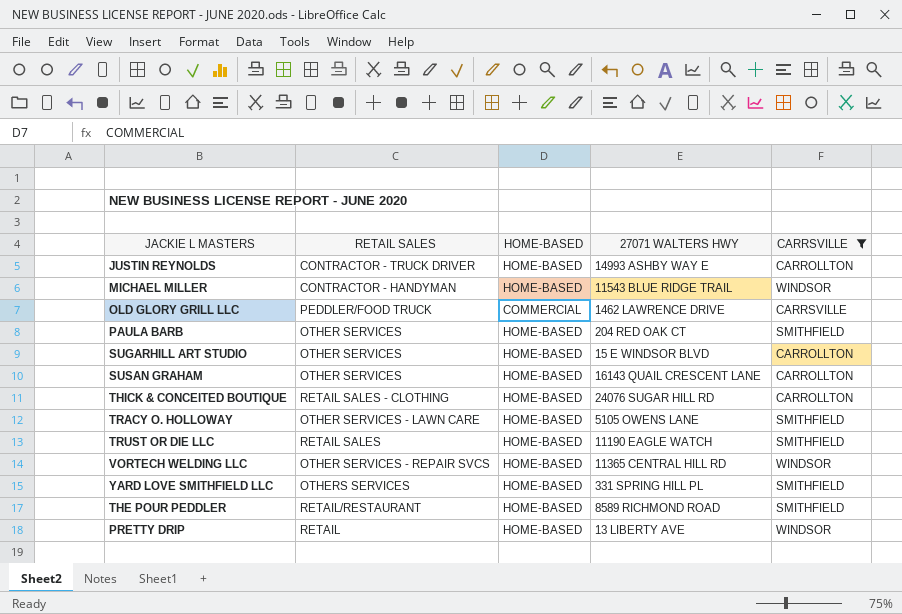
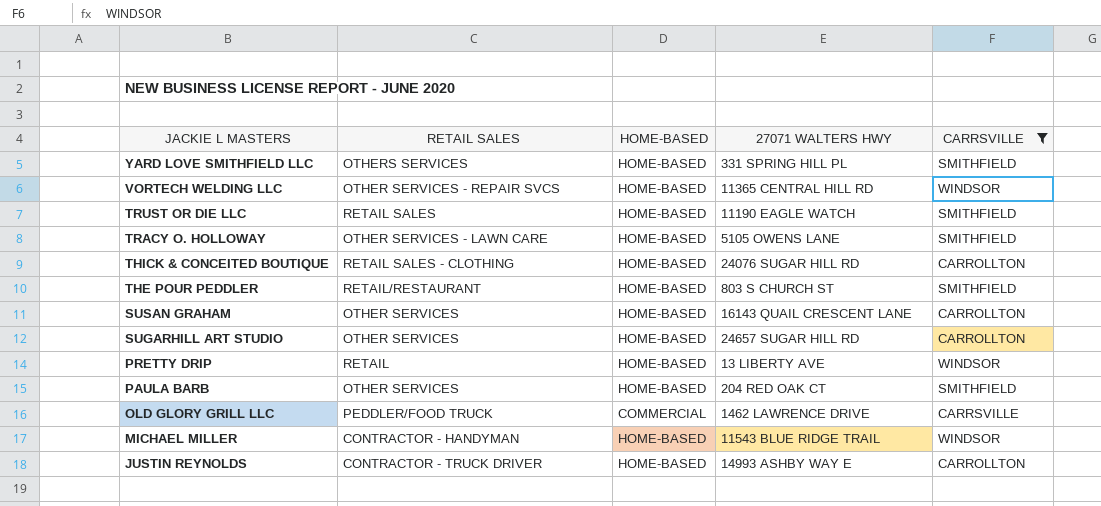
row order: none -> JACKIE L MASTERS descending
THE POUR PEDDLER | 27071 WALTERS HWY: 8589 RICHMOND ROAD -> 803 S CHURCH ST
SUGARHILL ART STUDIO | 27071 WALTERS HWY: 15 E WINDSOR BLVD -> 24657 SUGAR HILL RD

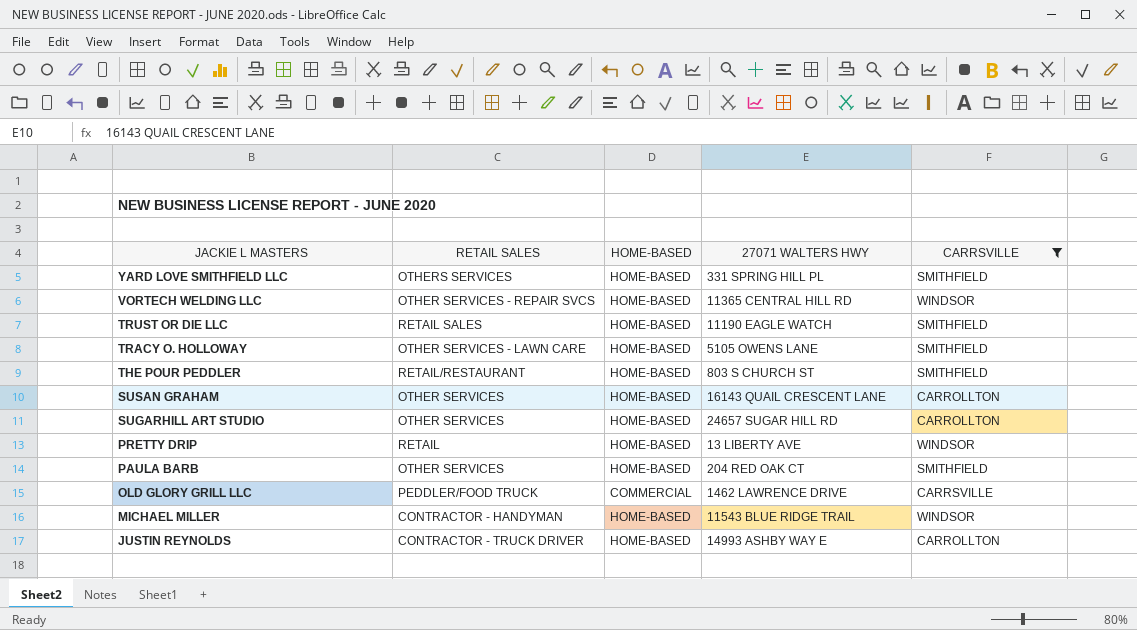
row THICK & CONCEITED BOUTIQUE: RETAIL SALES - CLOTHING | HOME-BASED | 24076 SUGAR HILL RD | CARROLLTON -> none

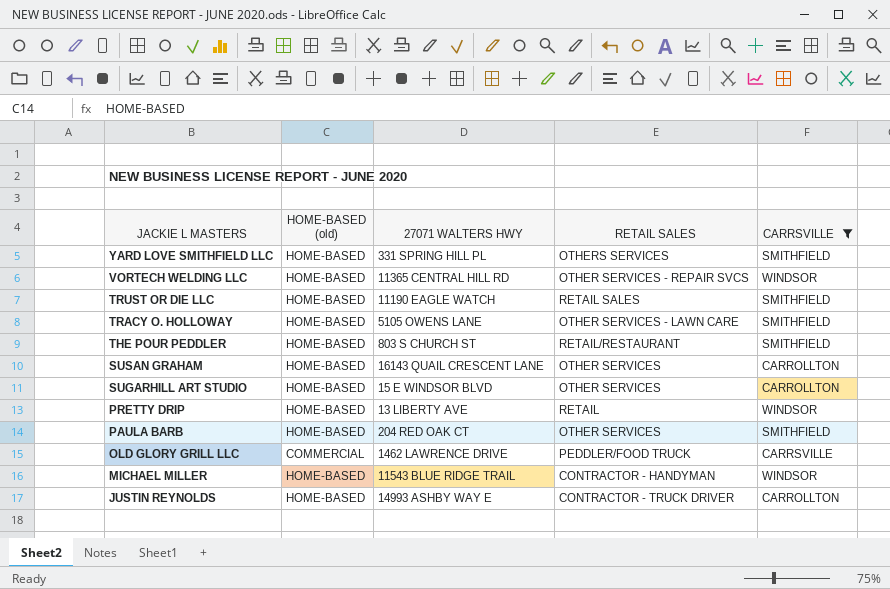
column name: HOME-BASED -> HOME-BASED (old)
column RETAIL SALES | position: 2 -> 4
SUGARHILL ART STUDIO | 27071 WALTERS HWY: 24657 SUGAR HILL RD -> 15 E WINDSOR BLVD

